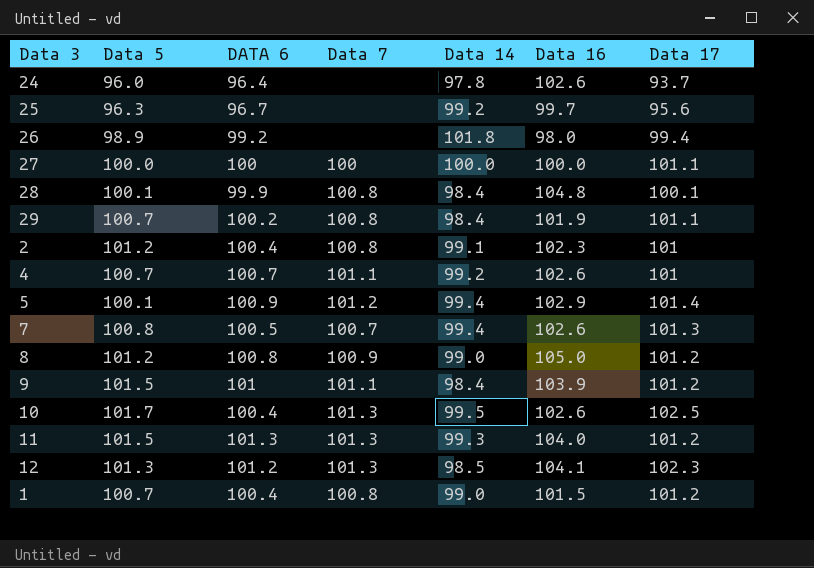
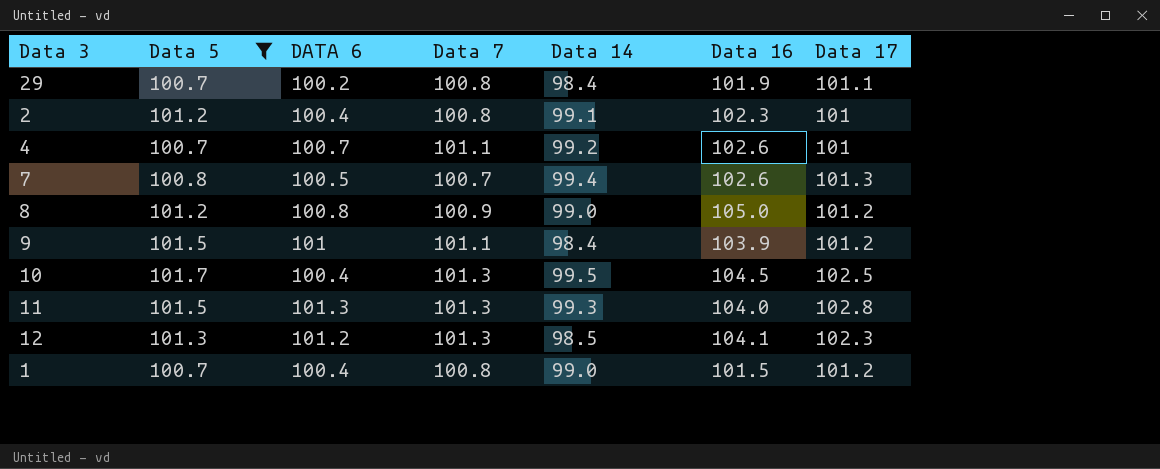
filter: none -> Data 5 >= 100.7
10 | Data 16: 102.6 -> 104.5
11 | Data 17: 101.2 -> 102.8

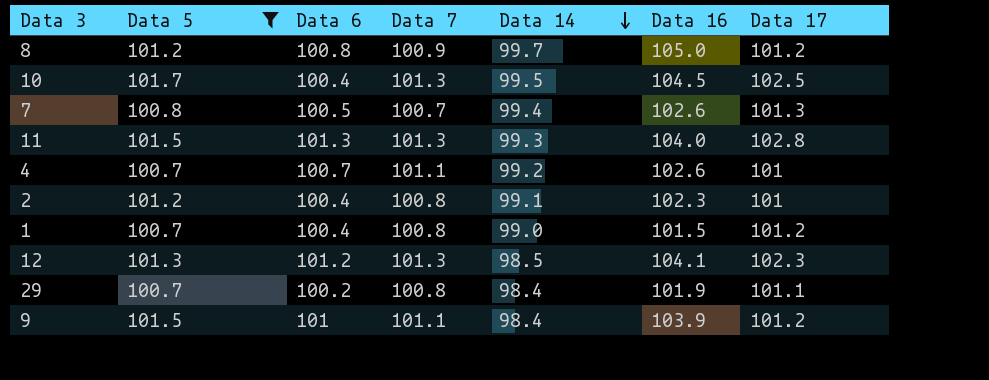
row order: none -> Data 14 descending
column name: DATA 6 -> Data 6
8 | Data 14: 99.0 -> 99.7

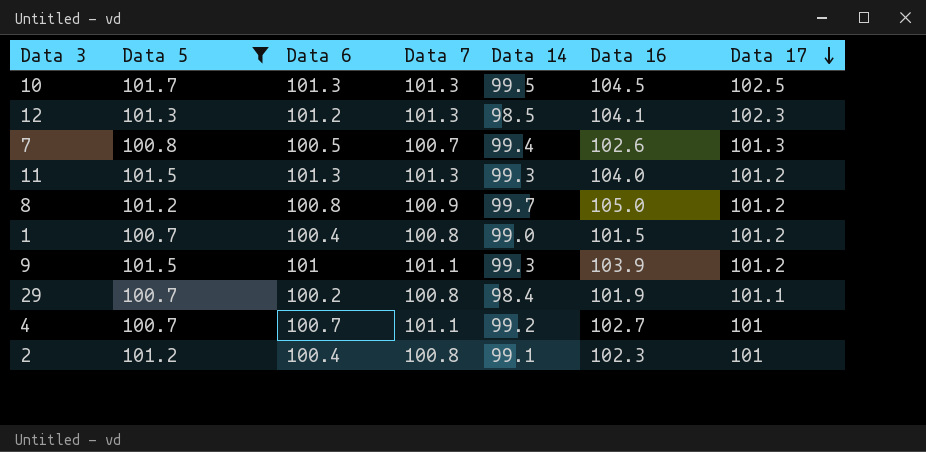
row order: Data 14 descending -> Data 17 descending
10 | Data 6: 100.4 -> 101.3
11 | Data 17: 102.8 -> 101.2
9 | Data 14: 98.4 -> 99.3
4 | Data 16: 102.6 -> 102.7

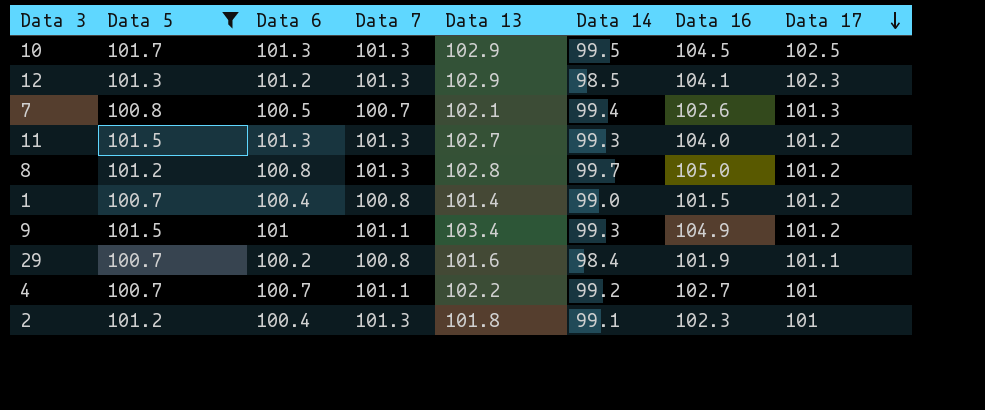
column Data 13 | position: none -> 5
8 | Data 7: 100.9 -> 101.3
9 | Data 16: 103.9 -> 104.9
2 | Data 7: 100.8 -> 101.3

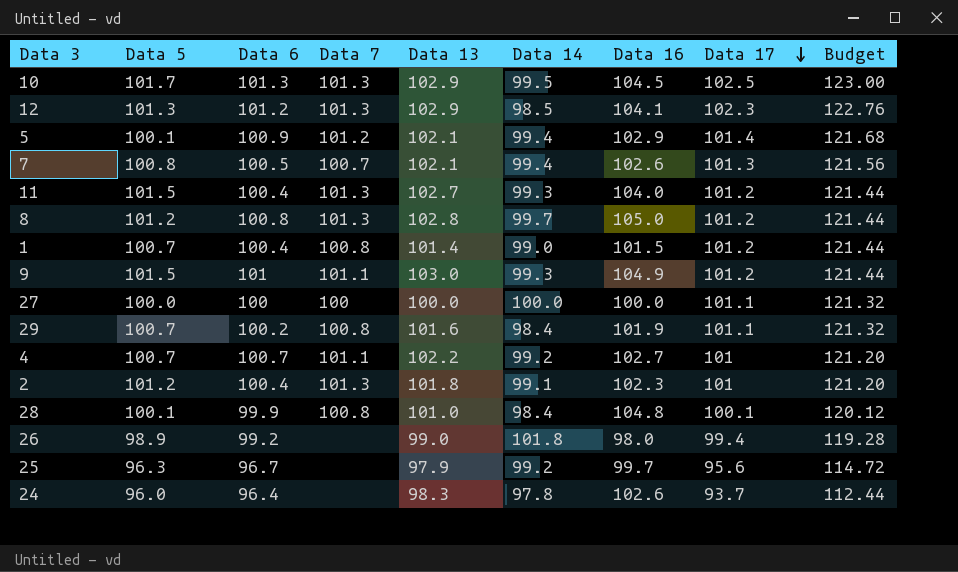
filter: Data 5 >= 100.7 -> none
column Budget | formula: none -> [Data 17] * 1.2
11 | Data 6: 101.3 -> 100.4
9 | Data 13: 103.4 -> 103.0

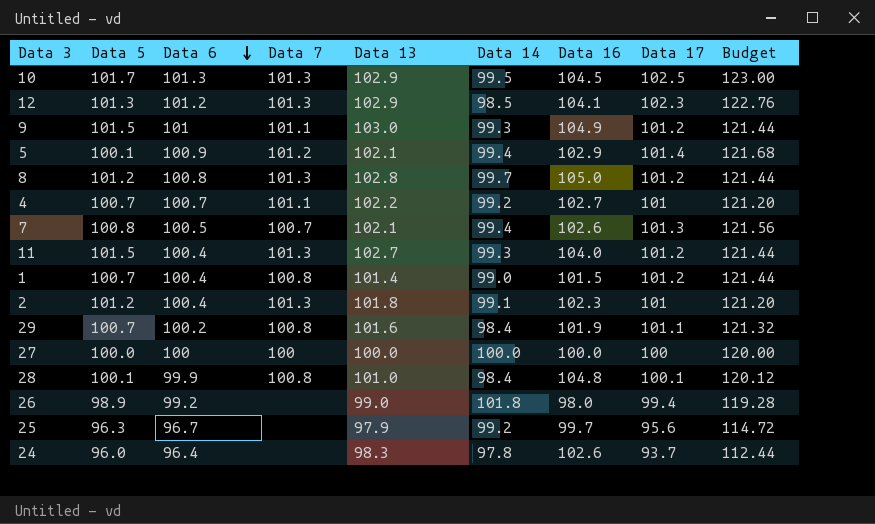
row order: Data 17 descending -> Data 6 descending
27 | Data 17: 101.1 -> 100
27 | Budget: 121.32 -> 120.00

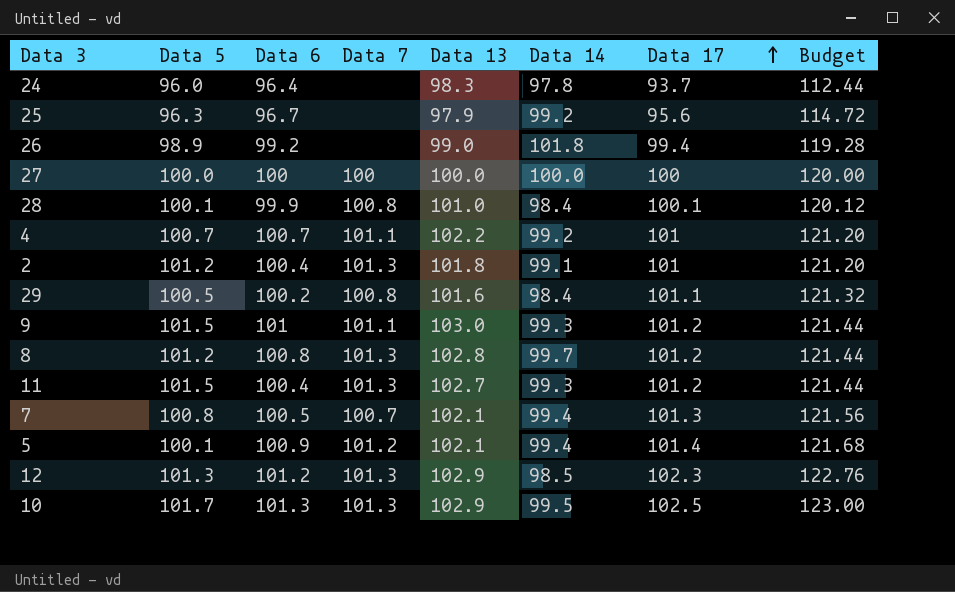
row order: Data 6 descending -> Data 17 ascending
column Data 16 | position: 7 -> none
row 1: 100.7 | 100.4 | 100.8 | 101.4 | 99.0 | 101.5 | 101.2 | 121.44 -> none
29 | Data 5: 100.7 -> 100.5

